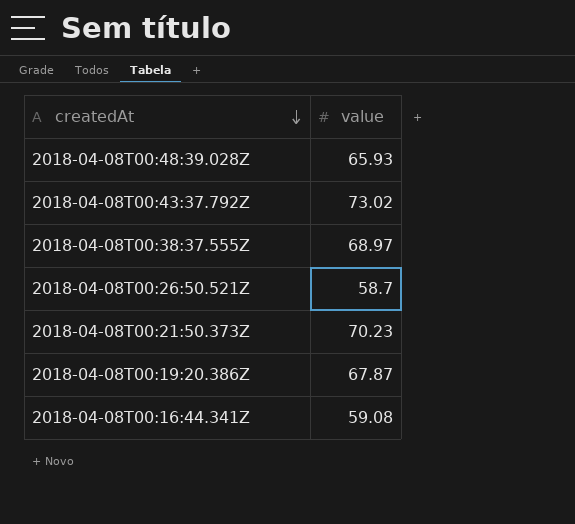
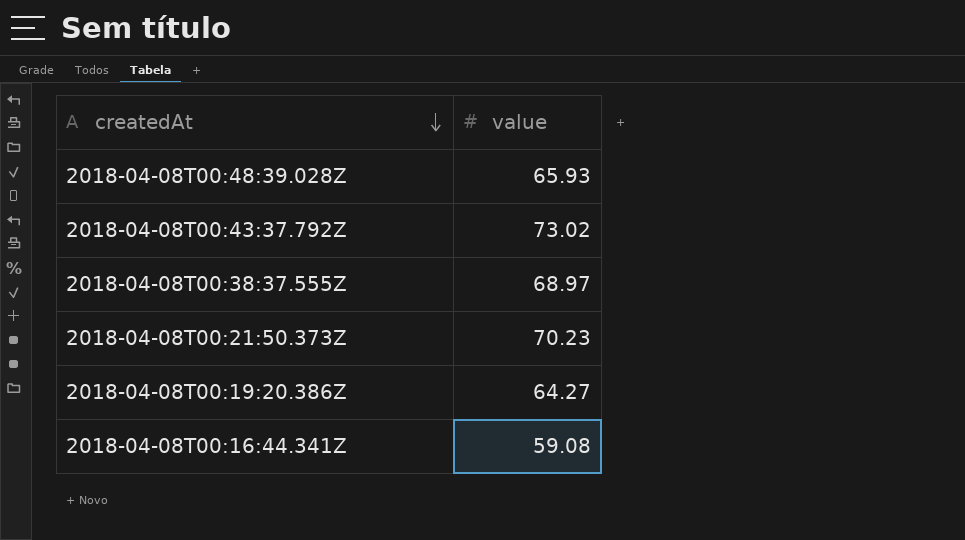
row 2018-04-08T00:26:50.521Z: 58.7 -> none
2018-04-08T00:19:20.386Z | value: 67.87 -> 64.27

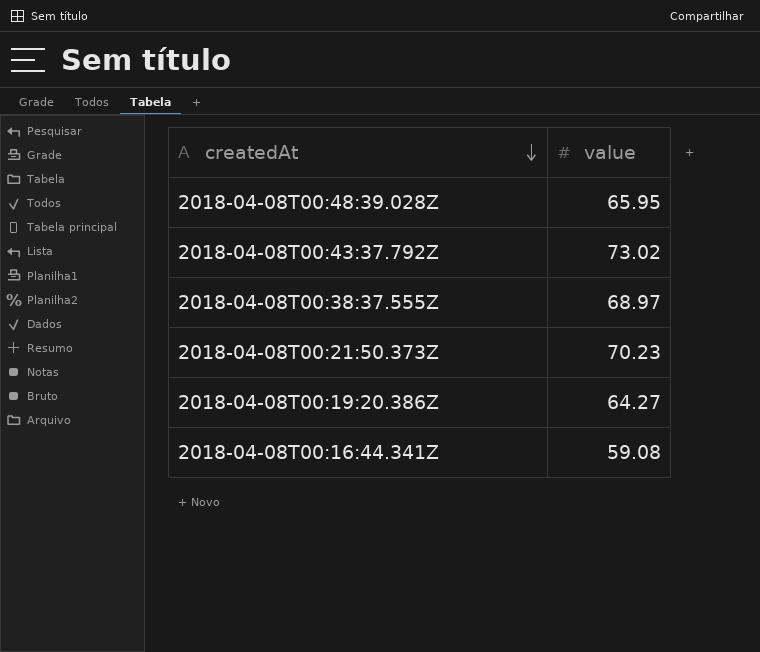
2018-04-08T00:48:39.028Z | value: 65.93 -> 65.95

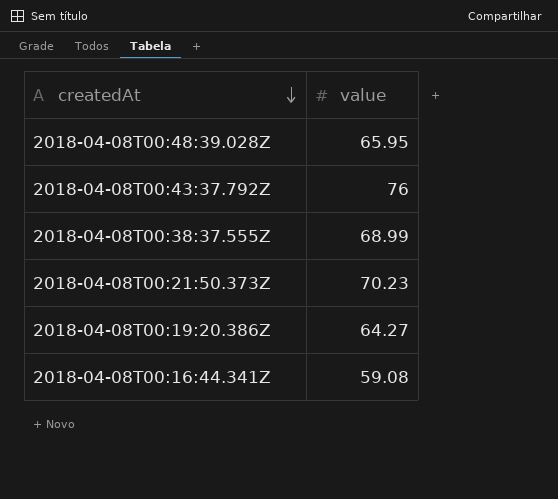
2018-04-08T00:43:37.792Z | value: 73.02 -> 76
2018-04-08T00:38:37.555Z | value: 68.97 -> 68.99

